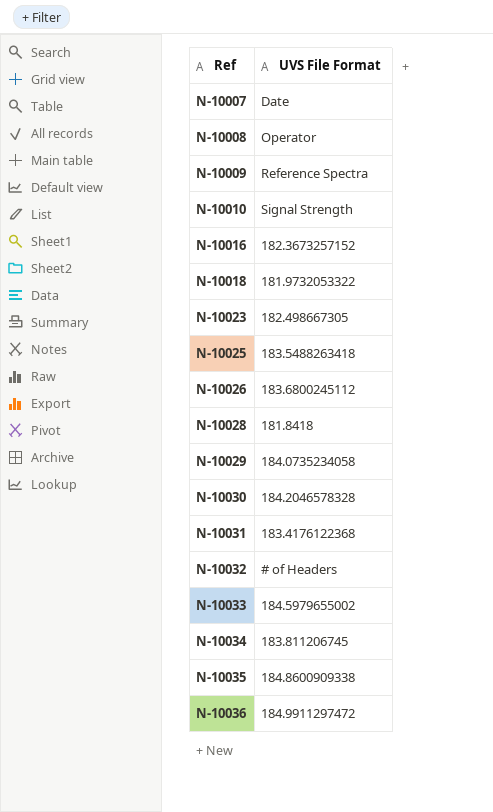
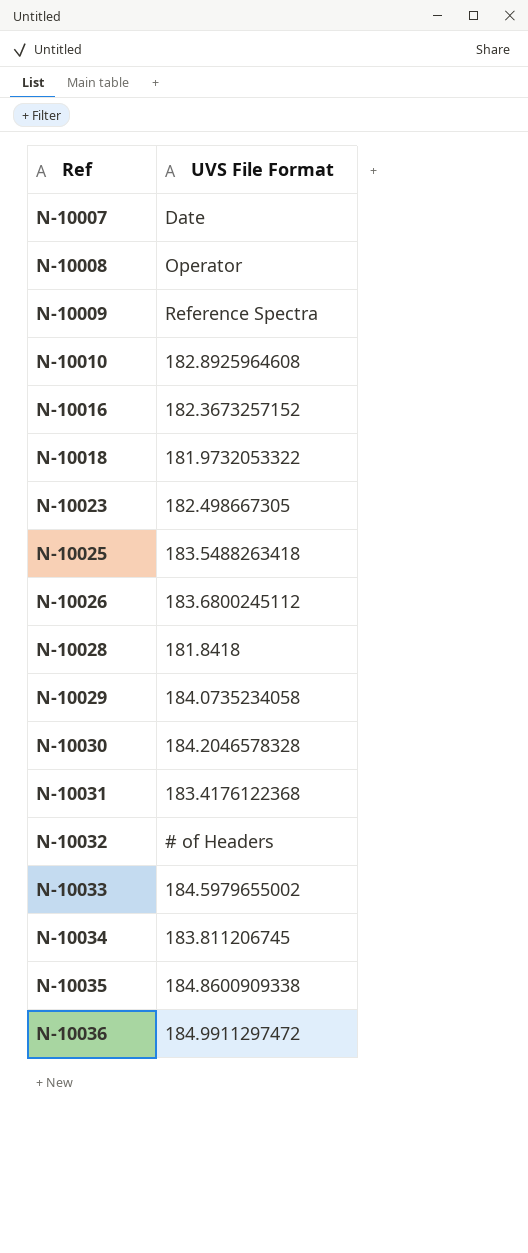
N-10010 | UVS File Format: Signal Strength -> 182.8925964608

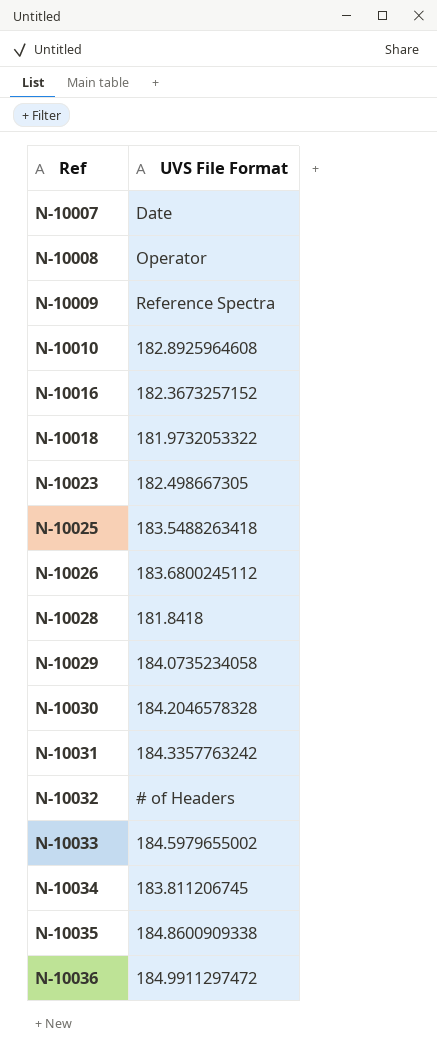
N-10031 | UVS File Format: 183.4176122368 -> 184.3357763242

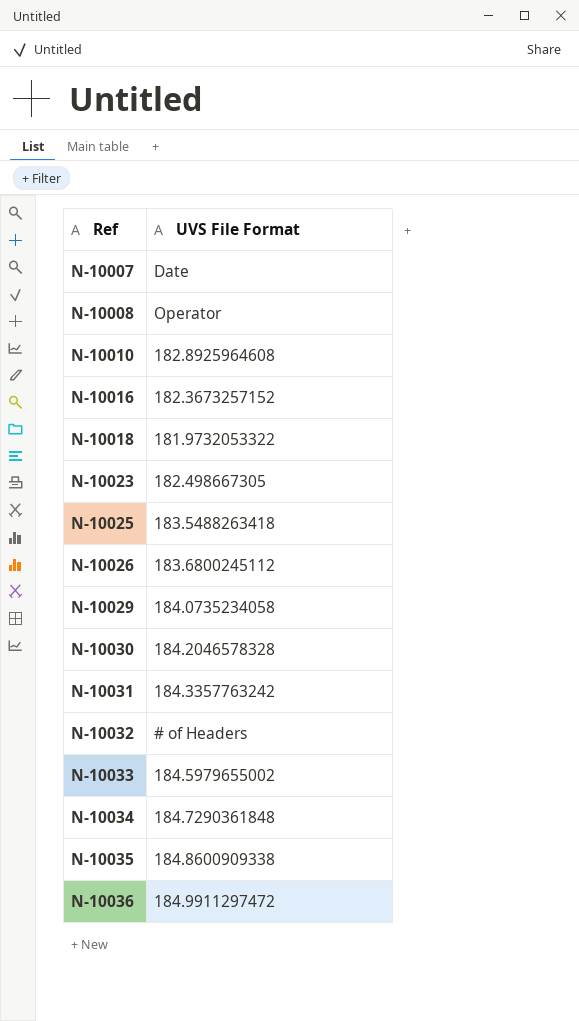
row N-10009: Reference Spectra -> none
row N-10028: 181.8418 -> none
N-10034 | UVS File Format: 183.811206745 -> 184.7290361848

